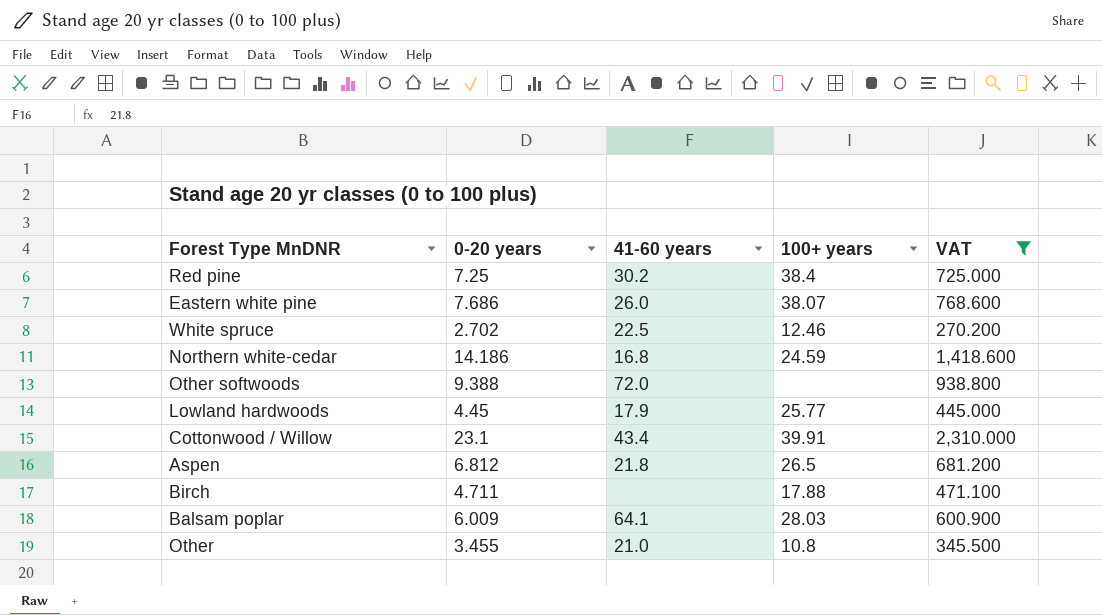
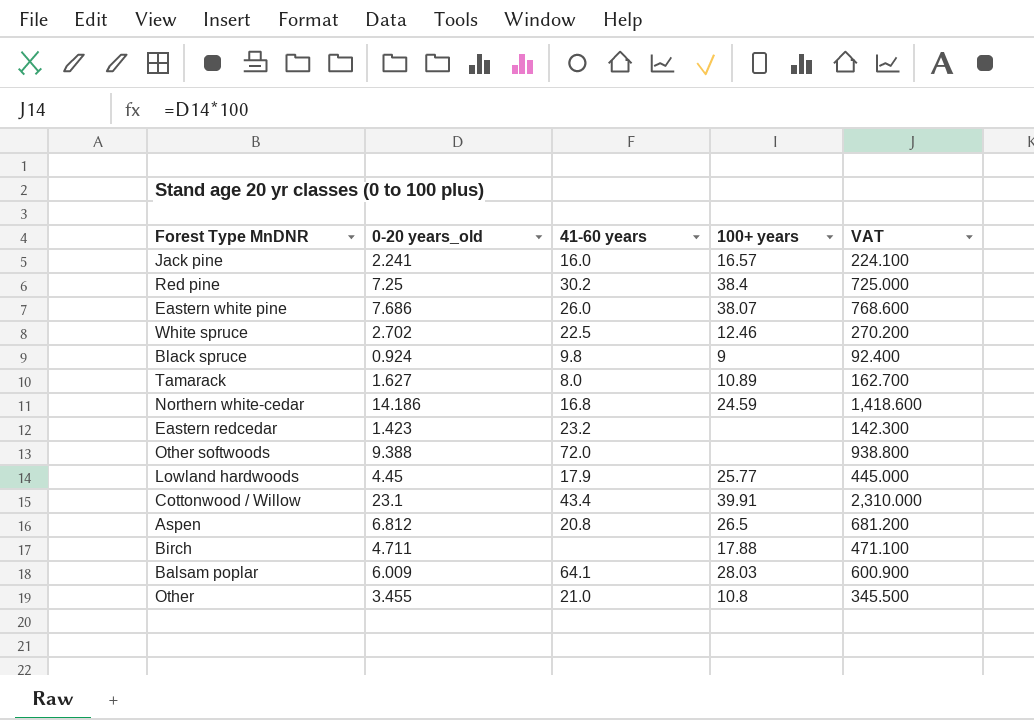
filter: VAT >= 270.200 -> none
column name: 0-20 years -> 0-20 years_old
Aspen | 41-60 years: 21.8 -> 20.8

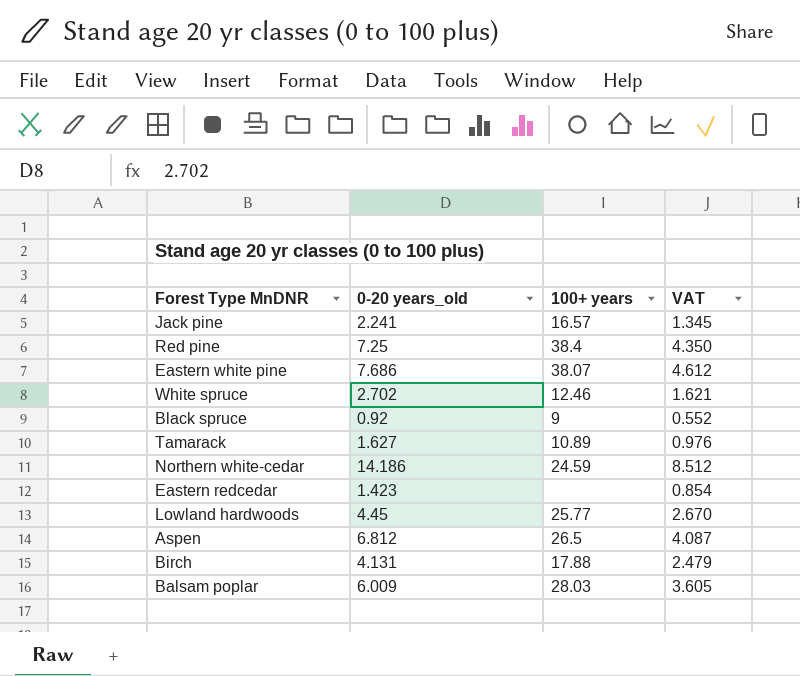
column 41-60 years | position: 3 -> none
column VAT | formula: [0-20 years_old] * 100 -> [0-20 years_old] * 0.6
row Other softwoods: 9.388 | 72.0 | none | 938.800 -> none
row Cottonwood / Willow: 23.1 | 43.4 | 39.91 | 2,310.000 -> none
row Other: 3.455 | 21.0 | 10.8 | 345.500 -> none
Black spruce | 0-20 years_old: 0.924 -> 0.92
Birch | 0-20 years_old: 4.711 -> 4.131

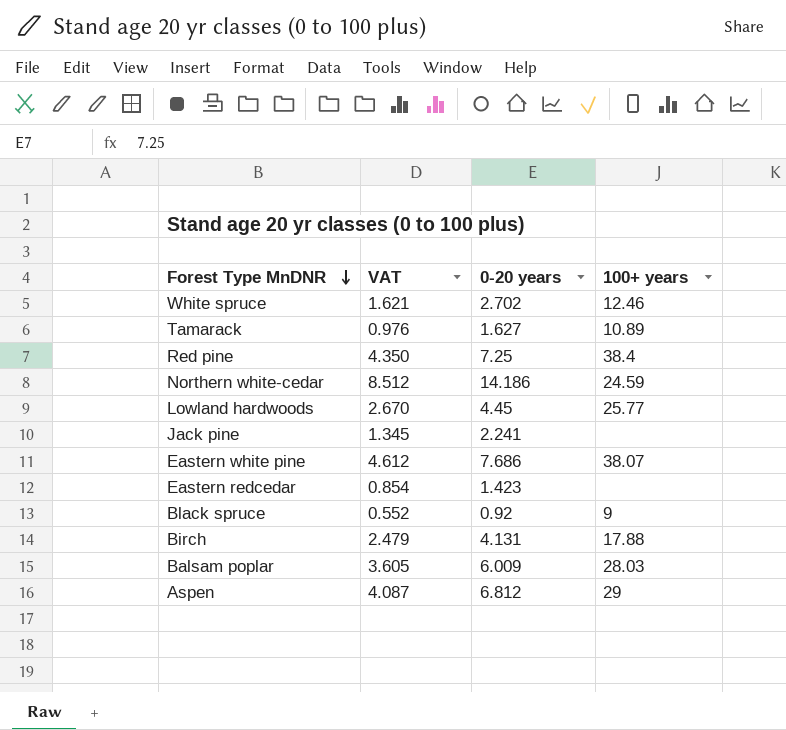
row order: none -> Forest Type MnDNR descending
column VAT | position: 4 -> 2
column name: 0-20 years_old -> 0-20 years
Jack pine | 100+ years: 16.57 -> none
Aspen | 100+ years: 26.5 -> 29

